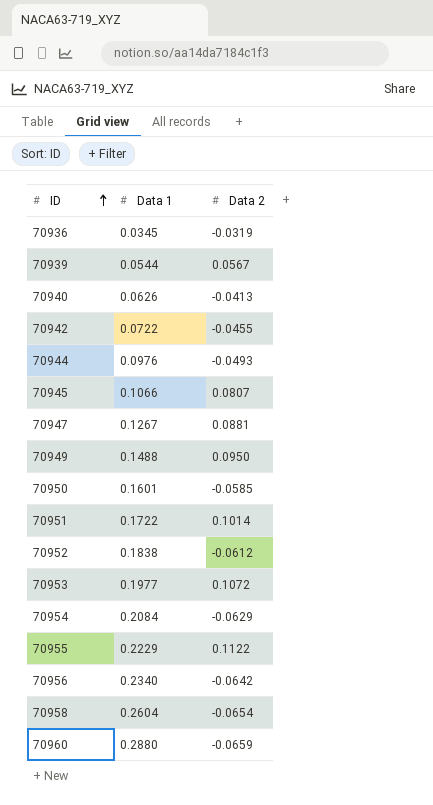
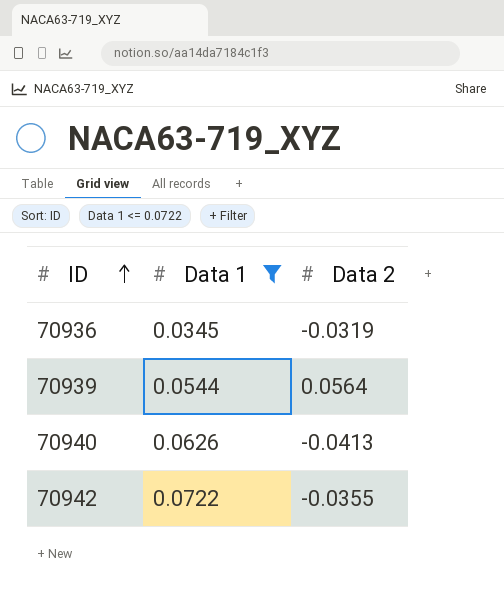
filter: none -> Data 1 <= 0.0722
70939 | Data 2: 0.0567 -> 0.0564
70942 | Data 2: -0.0455 -> -0.0355

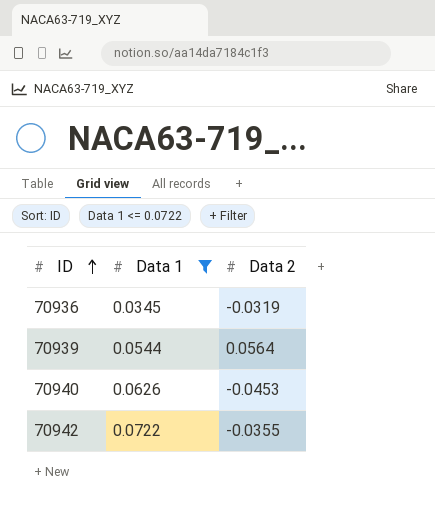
70940 | Data 2: -0.0413 -> -0.0453

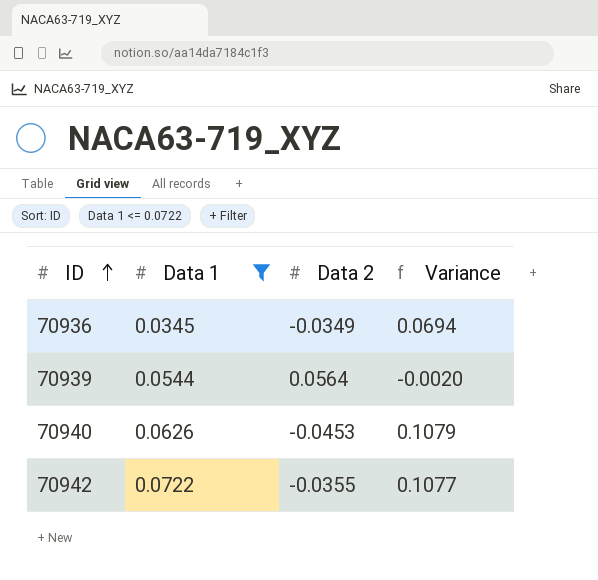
column Variance | formula: none -> [Data 1] - [Data 2]
70936 | Data 2: -0.0319 -> -0.0349

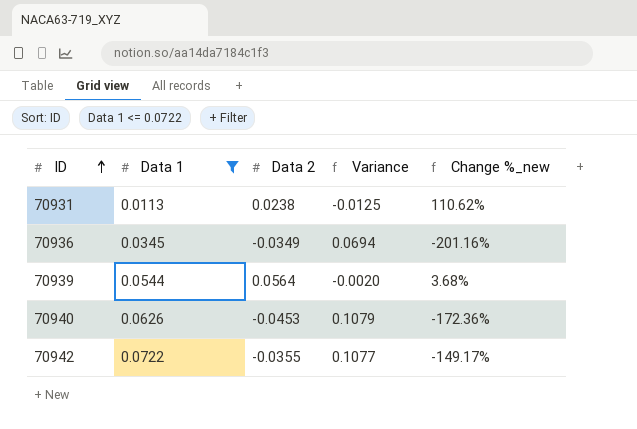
column Change %_new | formula: none -> ([Data 2] - [Data 1]) / [Data 1]
row 70931: none -> 0.0113 | 0.0238 | -0.0125 | 110.62%

